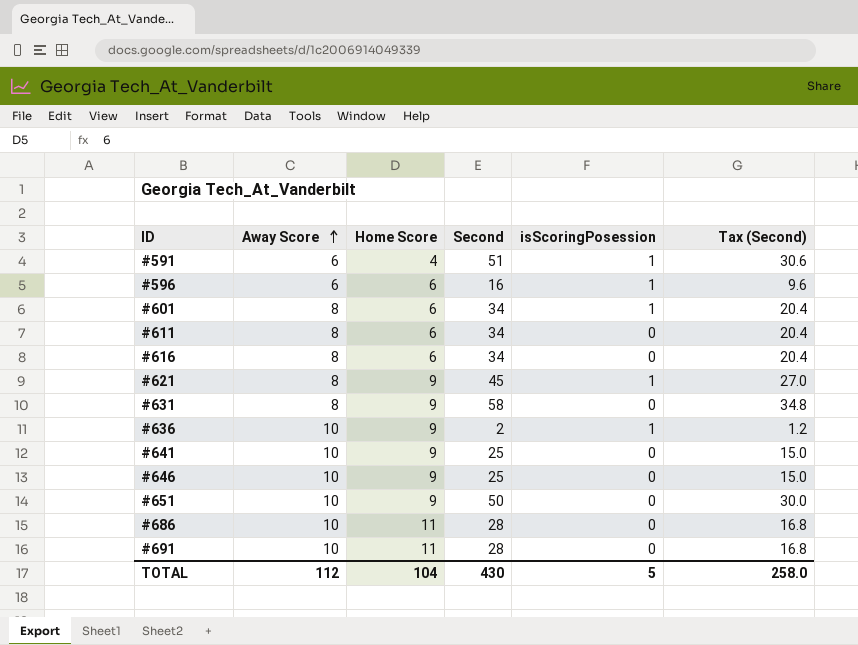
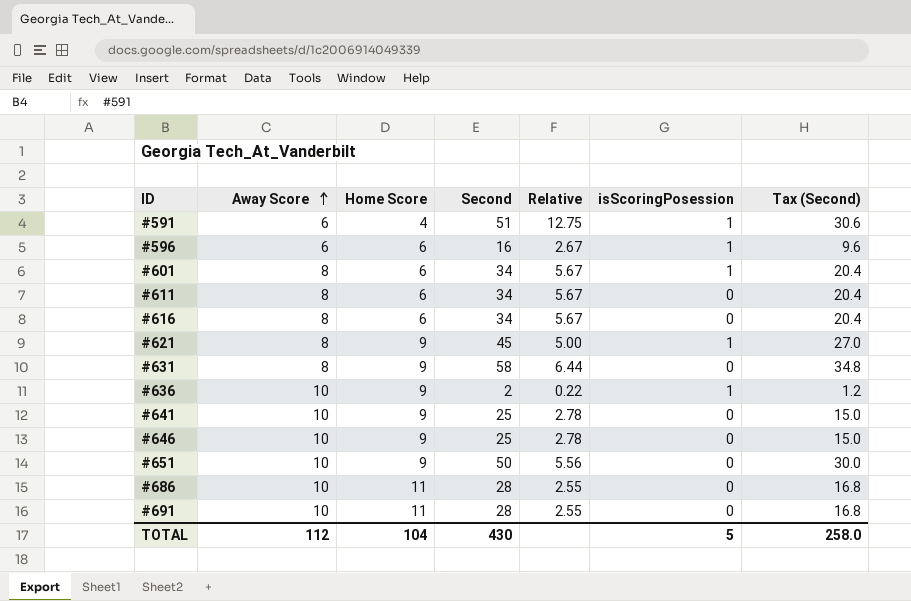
column Relative | formula: none -> [Second] / [Home Score]

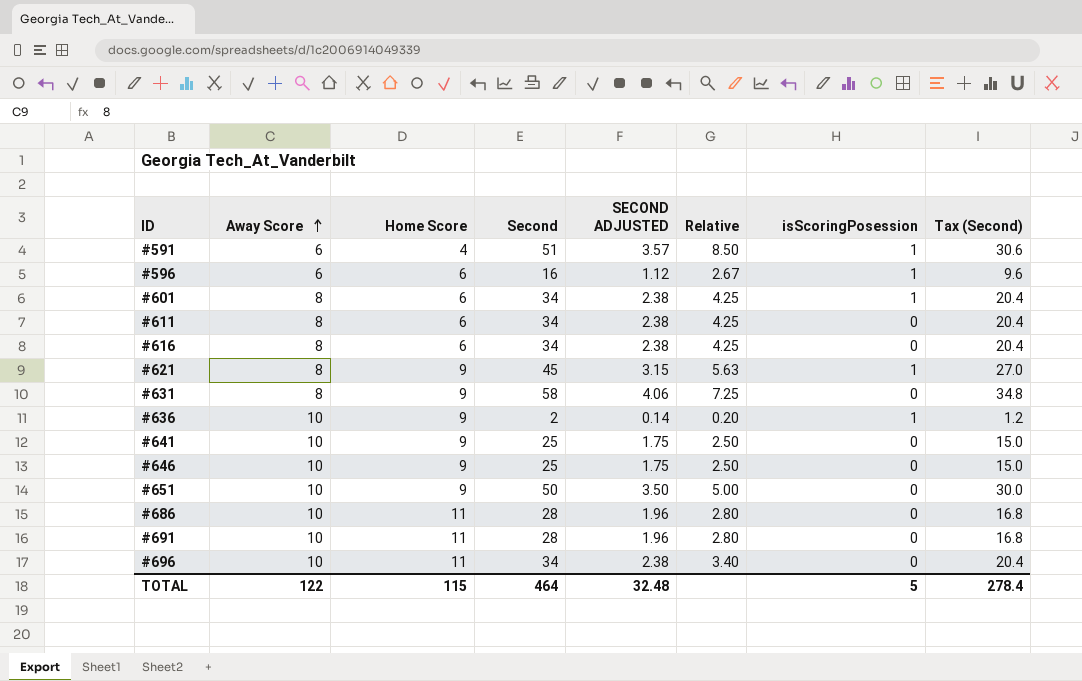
column SECOND ADJUSTED | formula: none -> [Second] * 0.07
column Relative | formula: [Second] / [Home Score] -> [Second] / [Away Score]
row #696: none -> 10 | 11 | 34 | 2.38 | 3.40 | 0 | 20.4
TOTAL | Away Score: 112 -> 122
TOTAL | Home Score: 104 -> 115
TOTAL | Second: 430 -> 464
TOTAL | Tax (Second): 258.0 -> 278.4

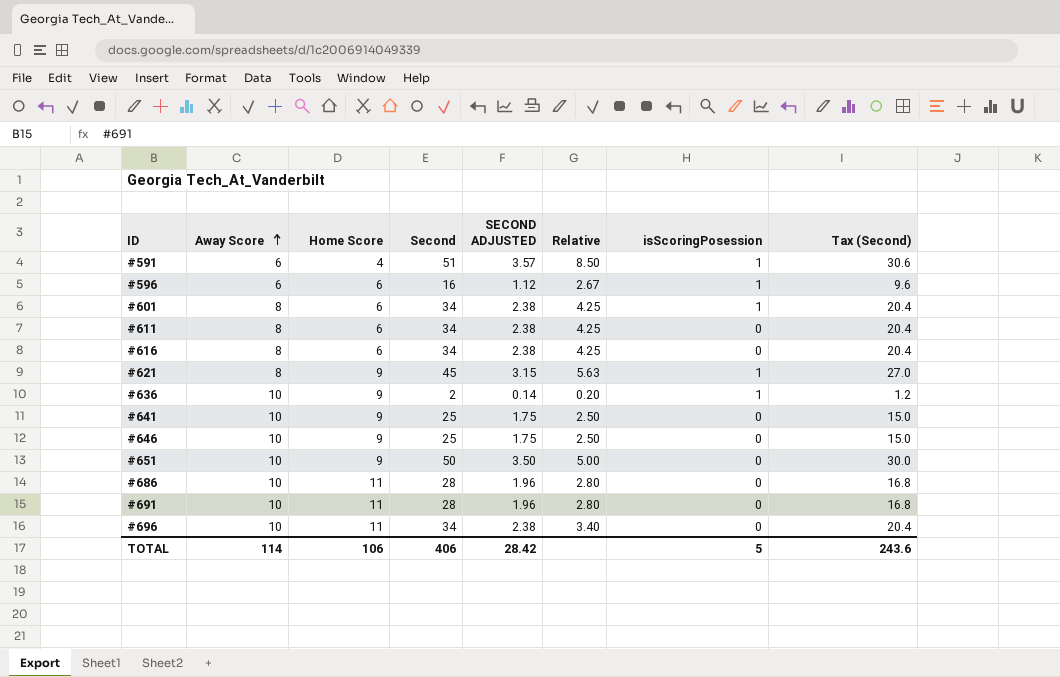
row #631: 8 | 9 | 58 | 4.06 | 7.25 | 0 | 34.8 -> none
TOTAL | Away Score: 122 -> 114
TOTAL | Home Score: 115 -> 106
TOTAL | Second: 464 -> 406
TOTAL | SECOND ADJUSTED: 32.48 -> 28.42
TOTAL | Tax (Second): 278.4 -> 243.6

